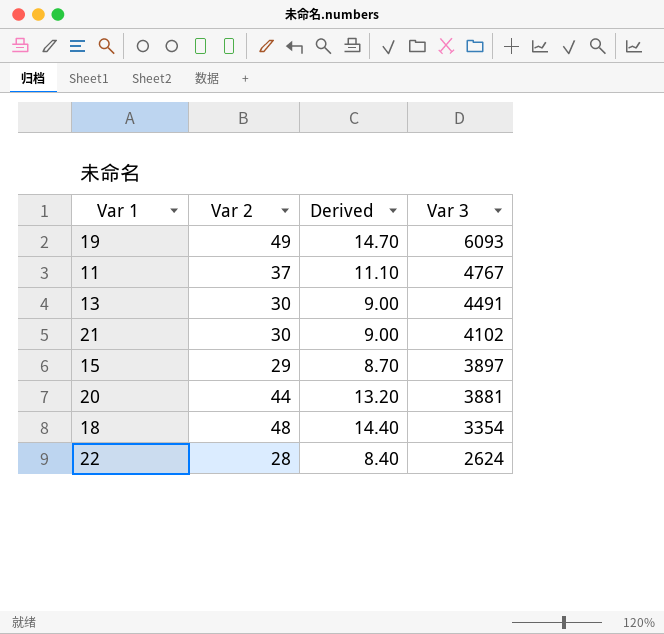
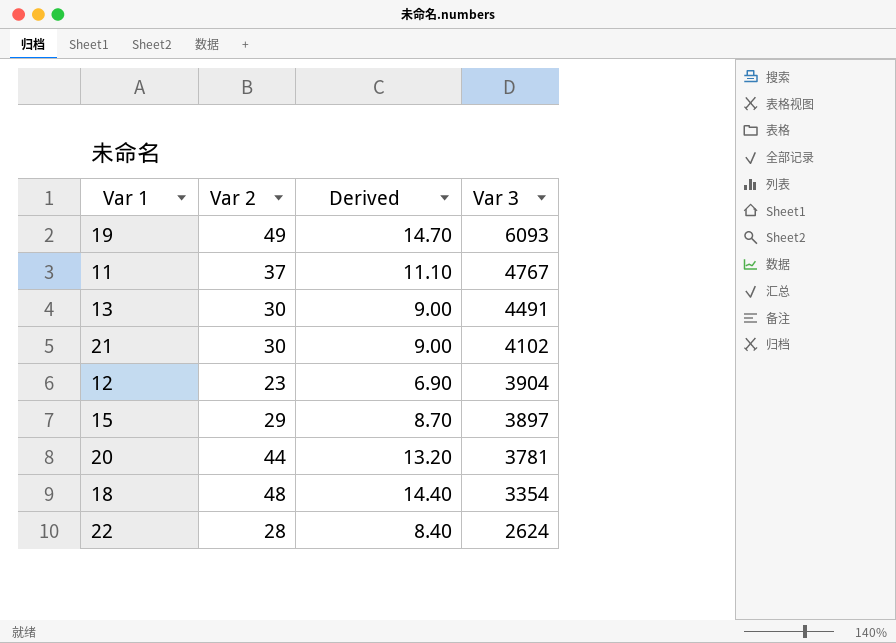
row 12: none -> 23 | 6.90 | 3904
20 | Var 3: 3881 -> 3781

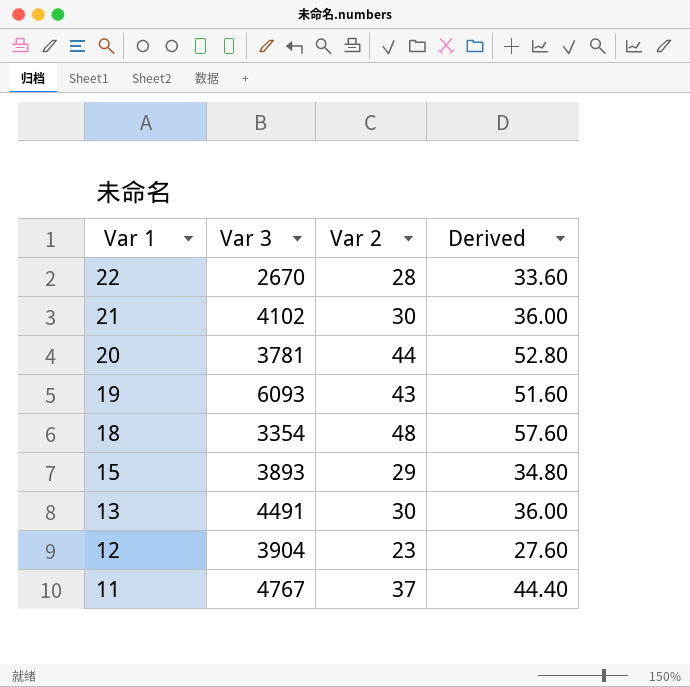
row order: Var 3 descending -> Var 1 descending
column Var 3 | position: 4 -> 2
column Derived | formula: [Var 2] * 0.3 -> [Var 2] * 1.2
22 | Var 3: 2624 -> 2670
19 | Var 2: 49 -> 43
15 | Var 3: 3897 -> 3893

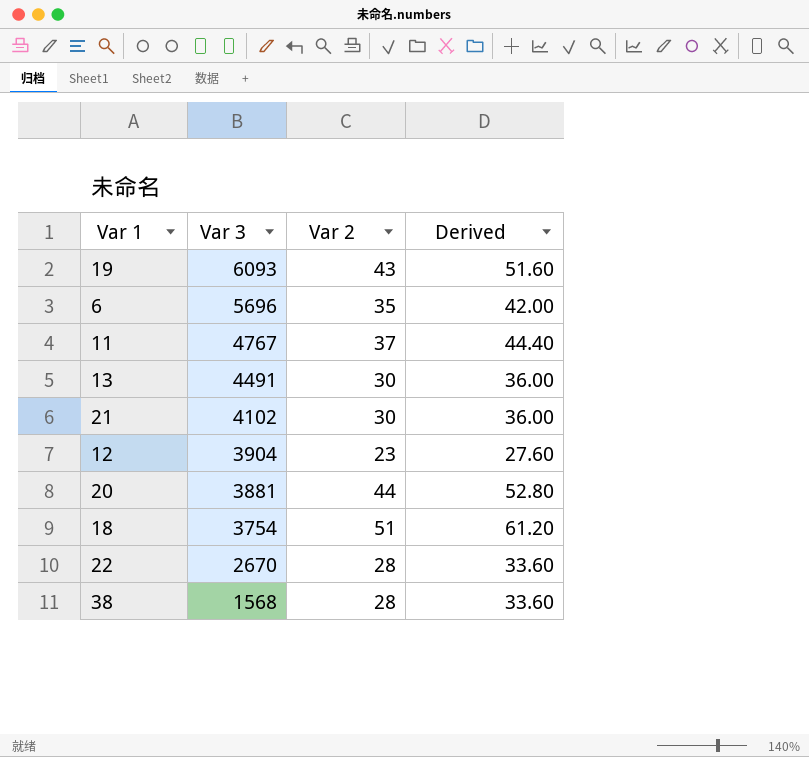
row order: Var 1 descending -> Var 3 descending
row 15: 3893 | 29 | 34.80 -> none
row 6: none -> 5696 | 35 | 42.00
20 | Var 3: 3781 -> 3881
18 | Var 3: 3354 -> 3754
18 | Var 2: 48 -> 51
18 | Derived: 57.60 -> 61.20
row 38: none -> 1568 | 28 | 33.60

